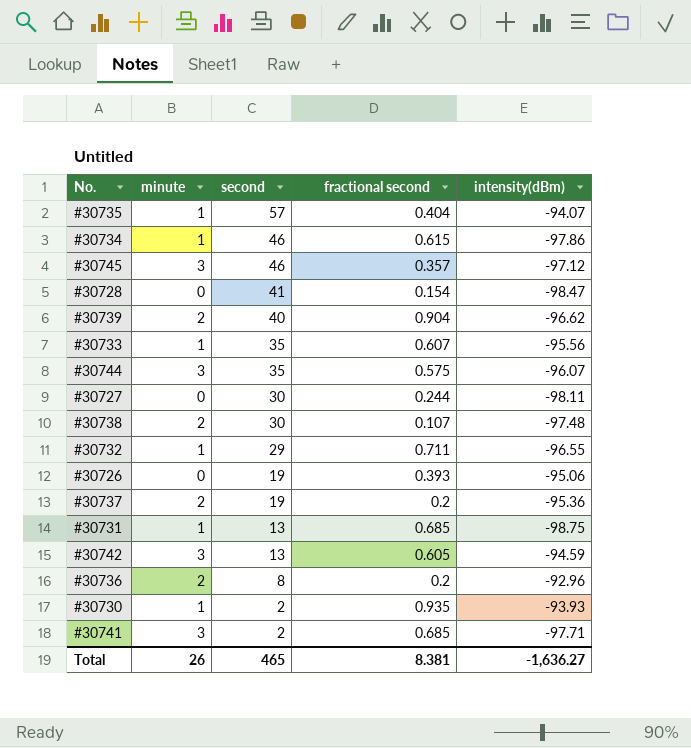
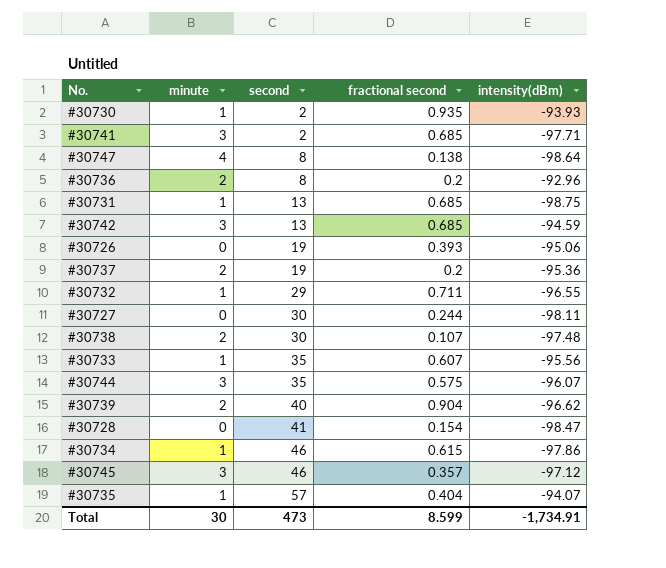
row order: second descending -> second ascending
row #30747: none -> 4 | 8 | 0.138 | -98.64
#30742 | fractional second: 0.605 -> 0.685
Total | minute: 26 -> 30
Total | second: 465 -> 473
Total | fractional second: 8.381 -> 8.599
Total | intensity(dBm): -1,636.27 -> -1,734.91

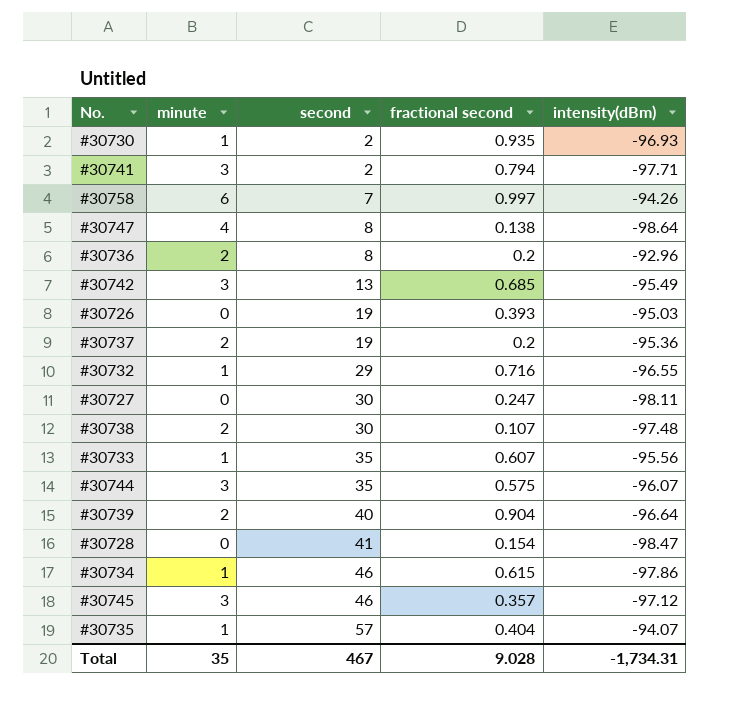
row #30731: 1 | 13 | 0.685 | -98.75 -> none
#30730 | intensity(dBm): -93.93 -> -96.93
#30741 | fractional second: 0.685 -> 0.794
row #30758: none -> 6 | 7 | 0.997 | -94.26
#30742 | intensity(dBm): -94.59 -> -95.49
#30726 | intensity(dBm): -95.06 -> -95.03
#30732 | fractional second: 0.711 -> 0.716
#30727 | fractional second: 0.244 -> 0.247
#30739 | intensity(dBm): -96.62 -> -96.64
Total | minute: 30 -> 35
Total | second: 473 -> 467
Total | fractional second: 8.599 -> 9.028
Total | intensity(dBm): -1,734.91 -> -1,734.31

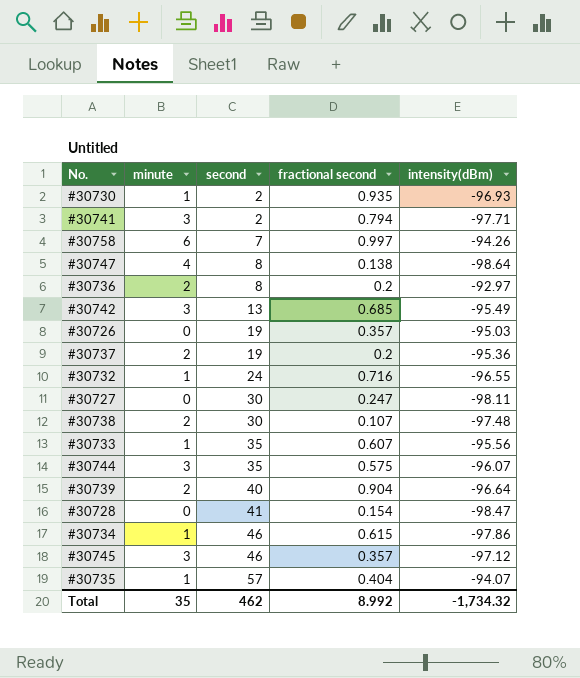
#30736 | intensity(dBm): -92.96 -> -92.97
#30726 | fractional second: 0.393 -> 0.357
#30732 | second: 29 -> 24
Total | second: 467 -> 462
Total | fractional second: 9.028 -> 8.992
Total | intensity(dBm): -1,734.31 -> -1,734.32

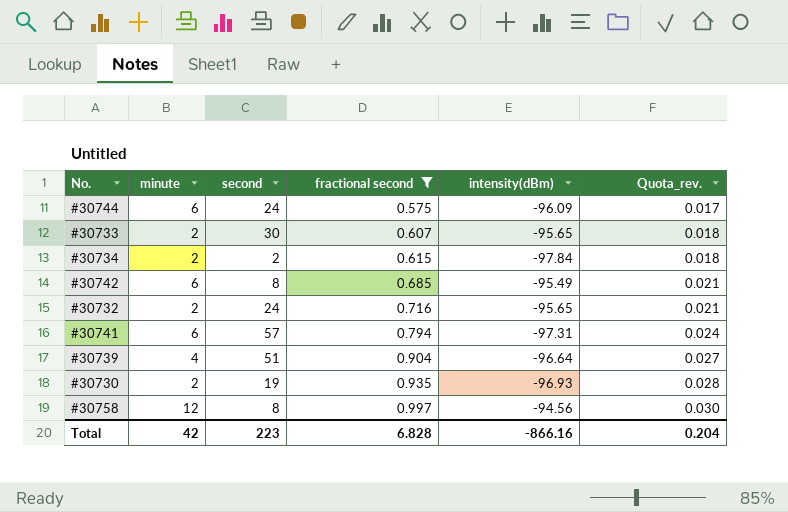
filter: none -> fractional second >= 0.575
row order: second ascending -> fractional second ascending
column Quota_rev. | formula: none -> [fractional second] * 0.03
#30744 | minute: 3 -> 6
#30744 | second: 35 -> 24
#30744 | intensity(dBm): -96.07 -> -96.09
#30733 | minute: 1 -> 2
#30733 | second: 35 -> 30
#30733 | intensity(dBm): -95.56 -> -95.65
#30734 | minute: 1 -> 2
#30734 | second: 46 -> 2
#30734 | intensity(dBm): -97.86 -> -97.84
#30742 | minute: 3 -> 6
#30742 | second: 13 -> 8
#30732 | minute: 1 -> 2
#30732 | intensity(dBm): -96.55 -> -95.65
#30741 | minute: 3 -> 6
#30741 | second: 2 -> 57
#30741 | intensity(dBm): -97.71 -> -97.31
#30739 | minute: 2 -> 4
#30739 | second: 40 -> 51
#30730 | minute: 1 -> 2
#30730 | second: 2 -> 19
#30758 | minute: 6 -> 12
#30758 | second: 7 -> 8
#30758 | intensity(dBm): -94.26 -> -94.56
Total | minute: 35 -> 42
Total | second: 462 -> 223
Total | fractional second: 8.992 -> 6.828
Total | intensity(dBm): -1,734.32 -> -866.16

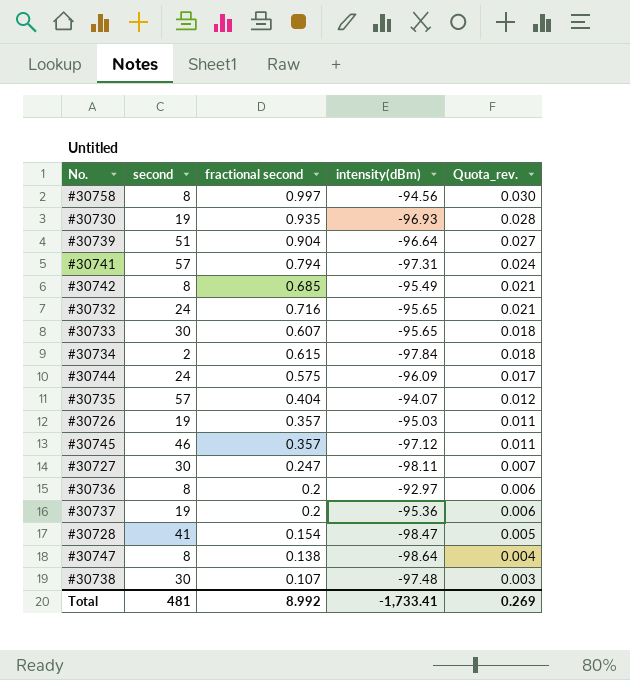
filter: fractional second >= 0.575 -> none
row order: fractional second ascending -> Quota_rev. descending
column minute | position: 2 -> none
Total | second: 223 -> 481
Total | fractional second: 6.828 -> 8.992
Total | intensity(dBm): -866.16 -> -1,733.41
Total | Quota_rev.: 0.204 -> 0.269

